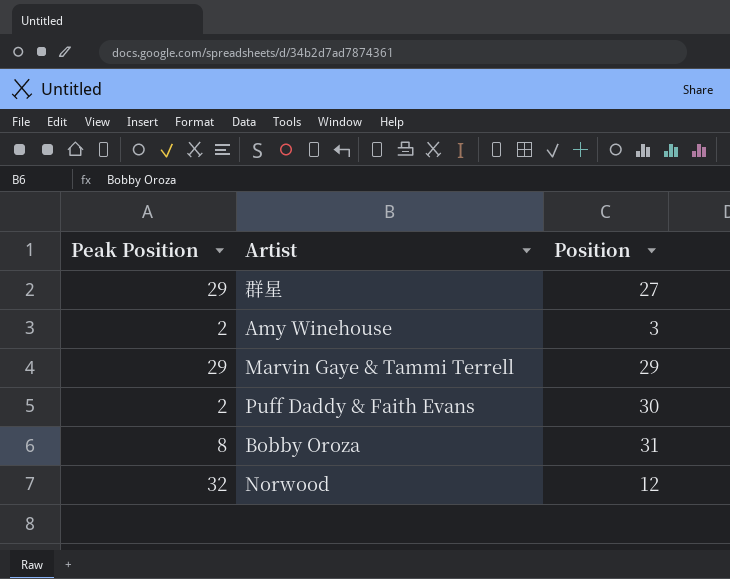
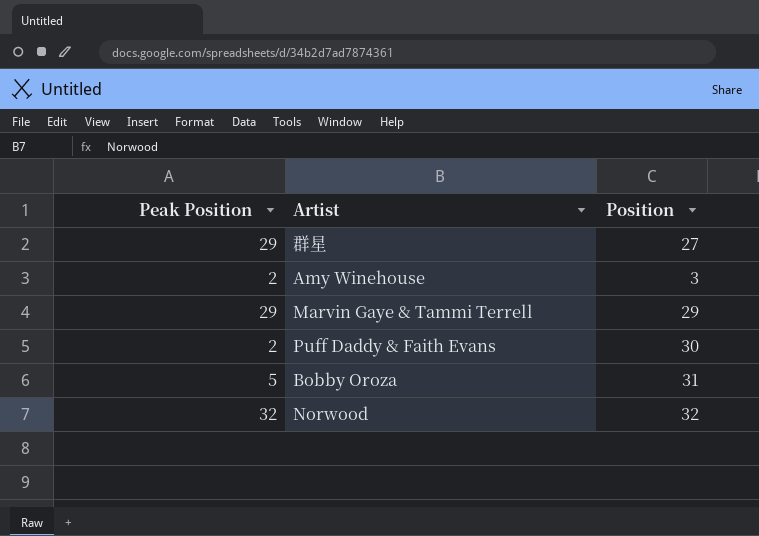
Bobby Oroza | Peak Position: 8 -> 5
Norwood | Position: 12 -> 32

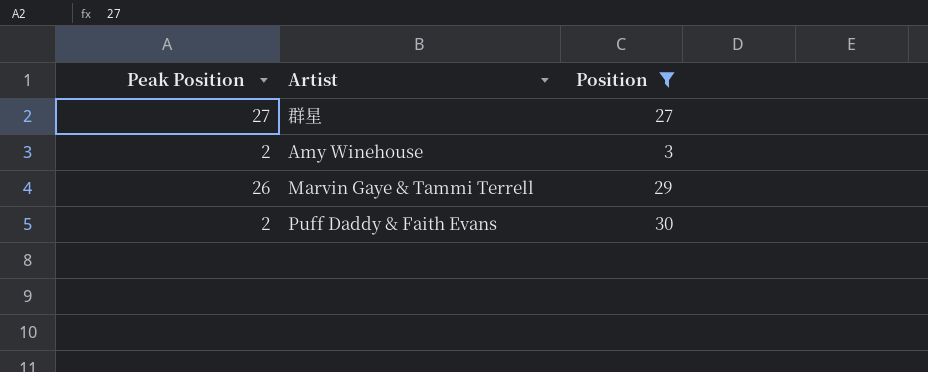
filter: none -> Position <= 30
群星 | Peak Position: 29 -> 27
Marvin Gaye & Tammi Terrell | Peak Position: 29 -> 26

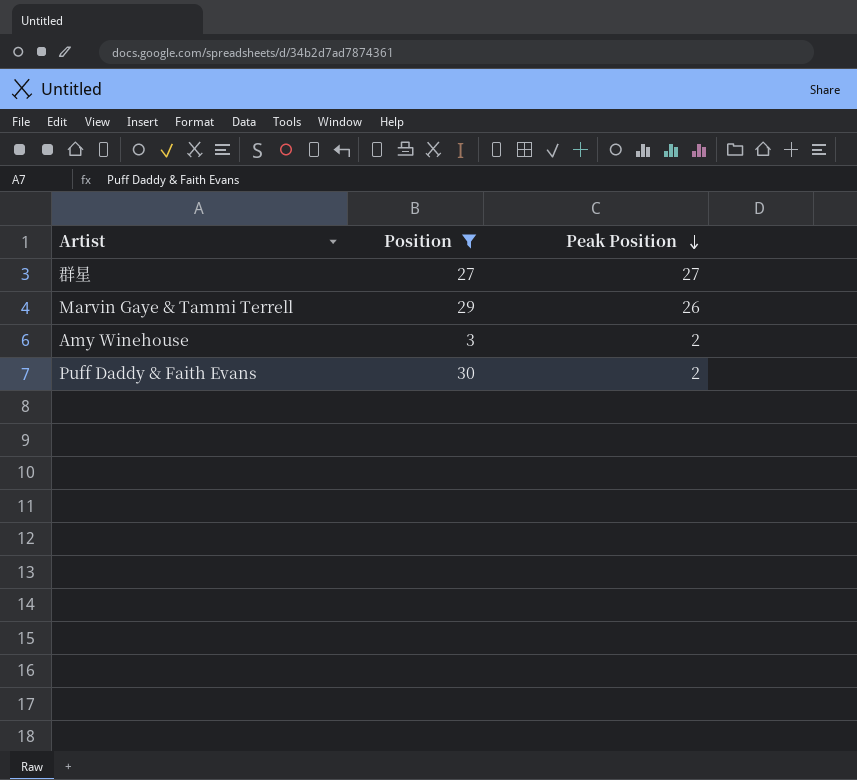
row order: none -> Peak Position descending
column Peak Position | position: 1 -> 3

